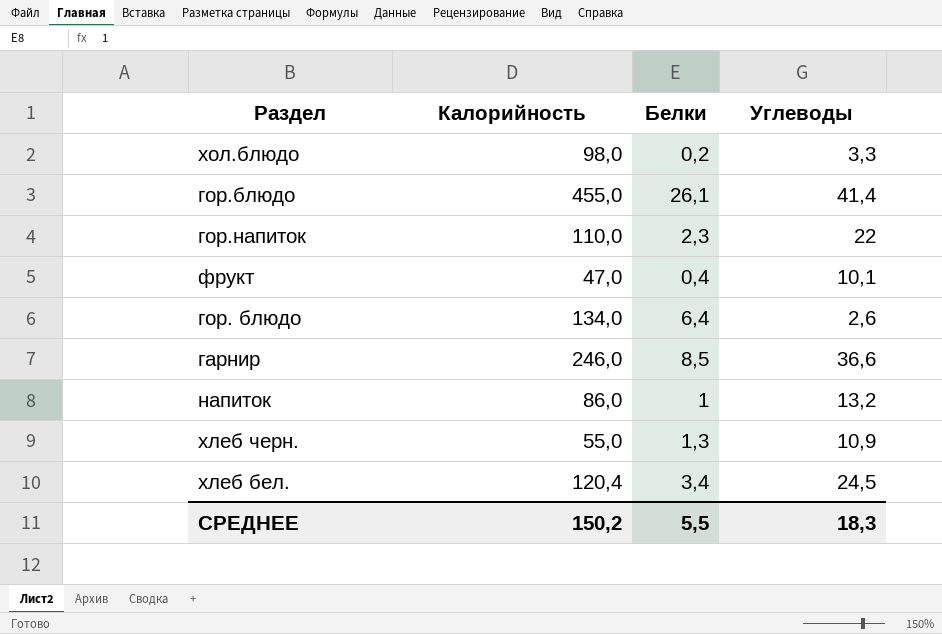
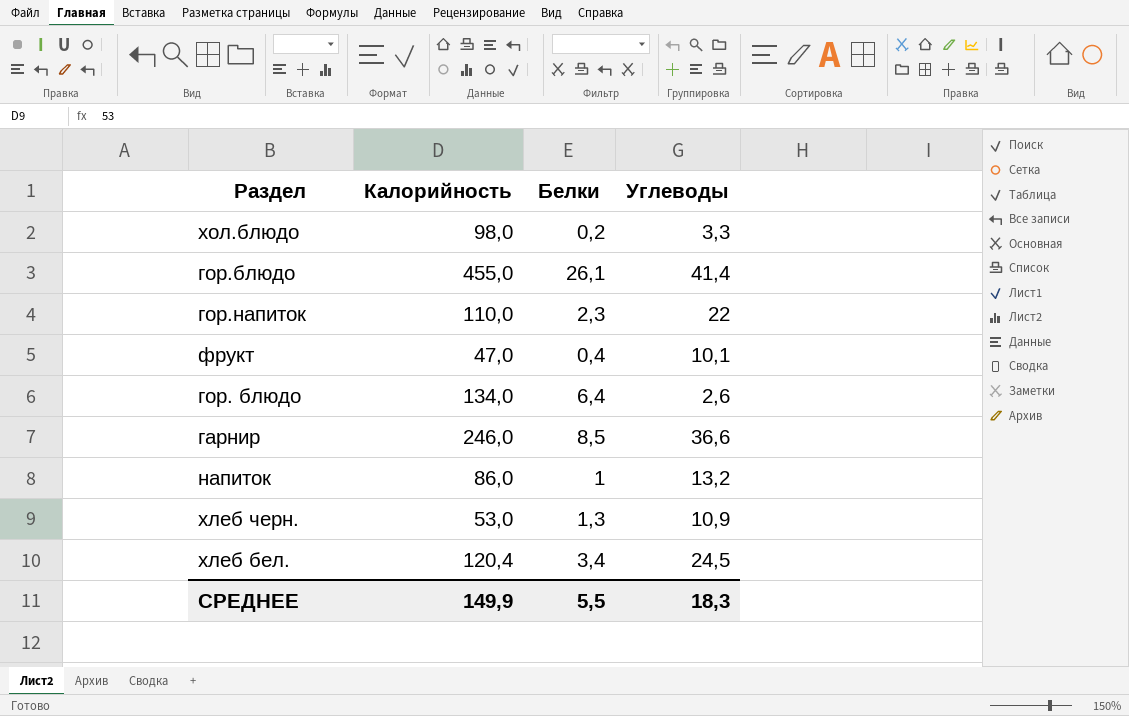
хлеб черн. | Калорийность: 55,0 -> 53,0
СРЕДНЕЕ | Калорийность: 150,2 -> 149,9

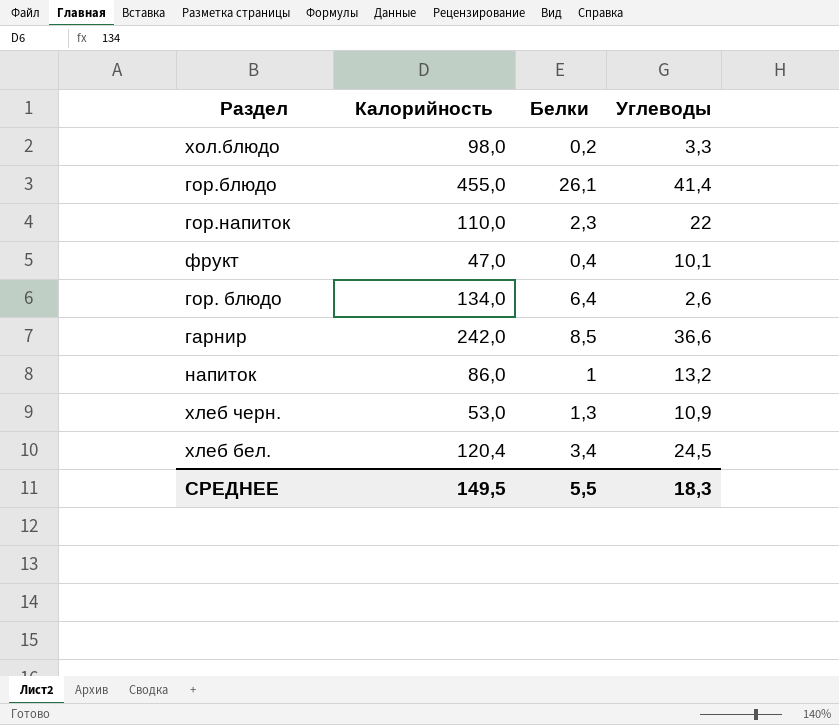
гарнир | Калорийность: 246,0 -> 242,0
СРЕДНЕЕ | Калорийность: 149,9 -> 149,5

